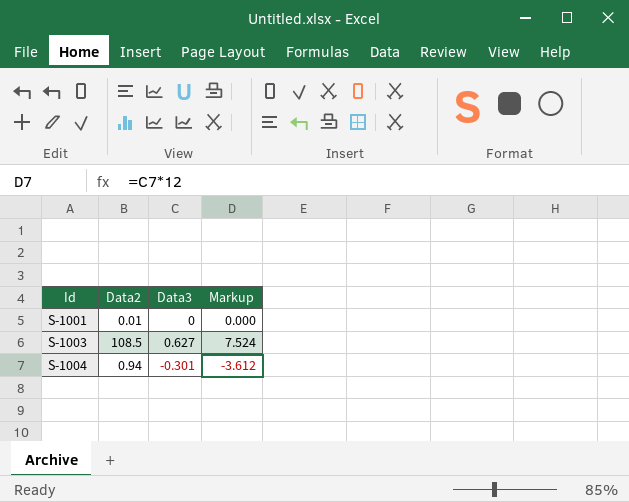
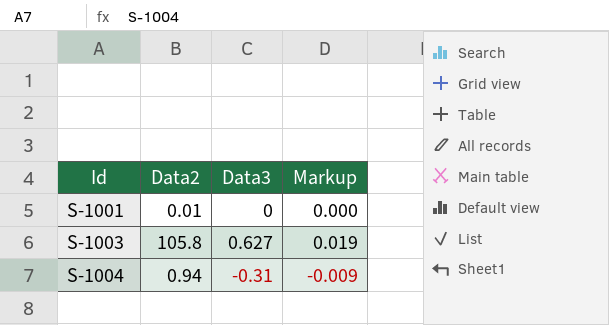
column Markup | formula: [Data3] * 12 -> [Data3] * 0.03
S-1003 | Data2: 108.5 -> 105.8
S-1004 | Data3: -0.301 -> -0.31

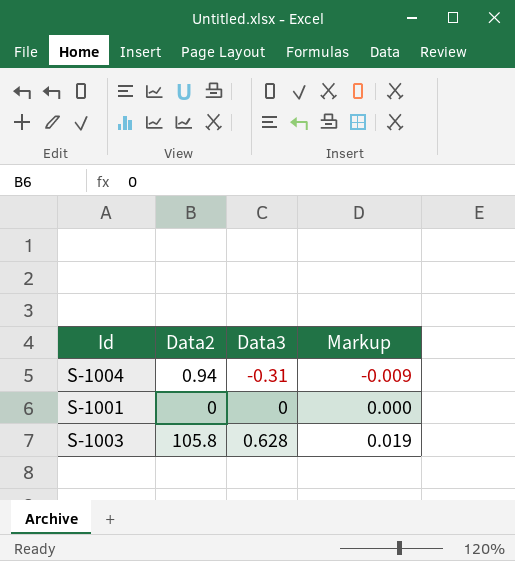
row order: Id ascending -> Data3 ascending
S-1001 | Data2: 0.01 -> 0
S-1003 | Data3: 0.627 -> 0.628

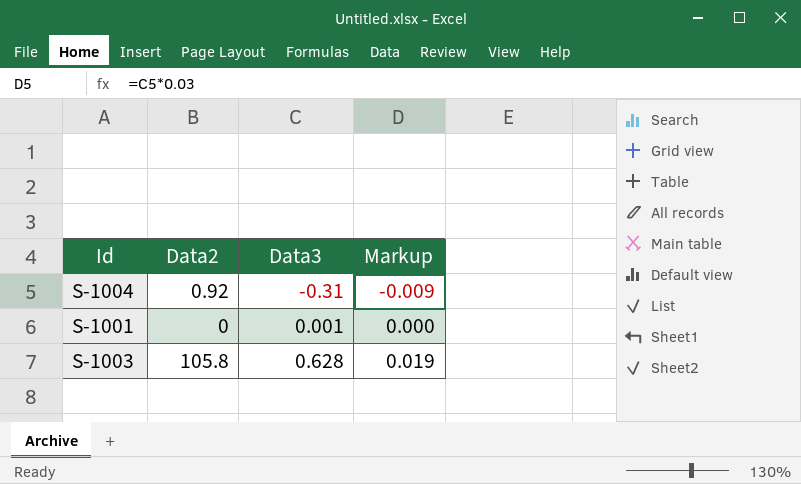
S-1004 | Data2: 0.94 -> 0.92
S-1001 | Data3: 0 -> 0.001

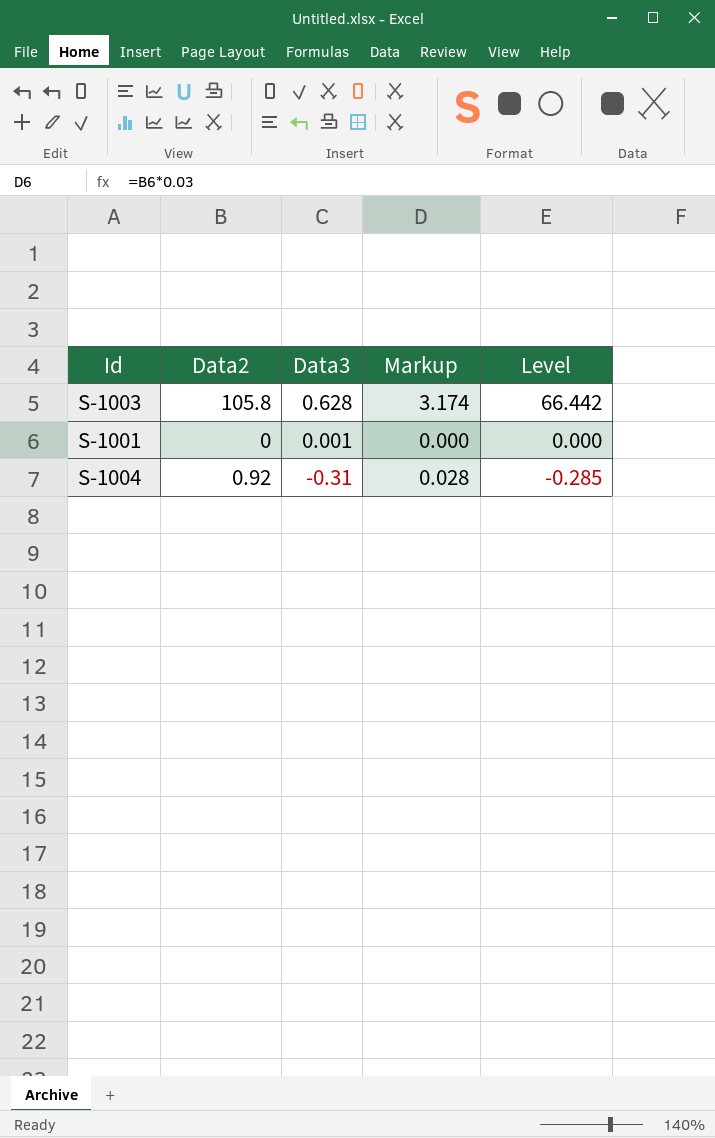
row order: Data3 ascending -> Data3 descending
column Markup | formula: [Data3] * 0.03 -> [Data2] * 0.03
column Level | formula: none -> [Data2] * [Data3]

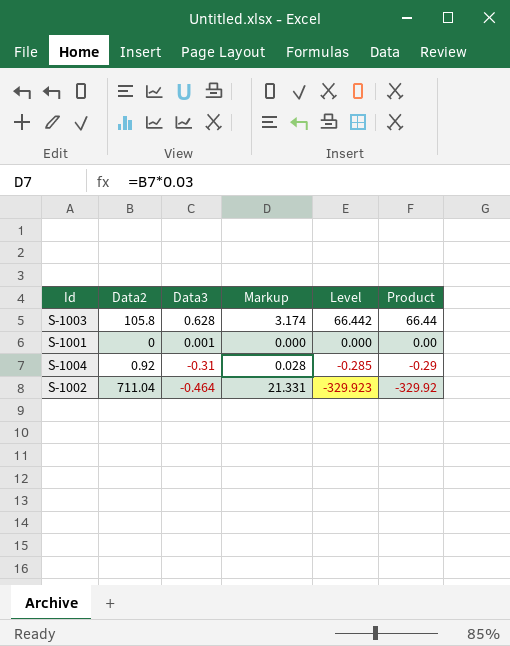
column Product | formula: none -> [Data2] * [Data3]
row S-1002: none -> 711.04 | -0.464 | 21.331 | -329.923 | -329.92

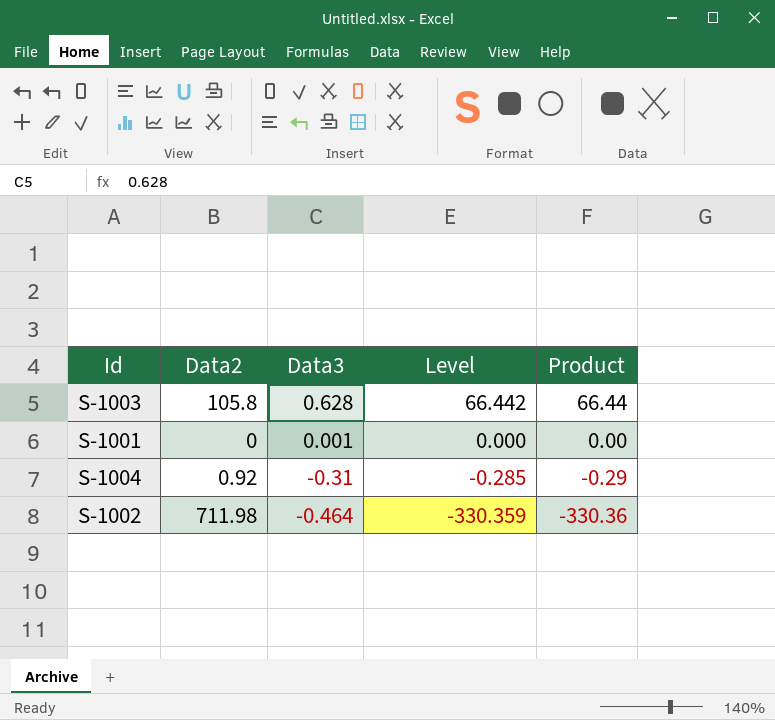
column Markup | formula: [Data2] * 0.03 -> none
S-1002 | Data2: 711.04 -> 711.98
S-1002 | Level: -329.923 -> -330.359
S-1002 | Product: -329.92 -> -330.36

